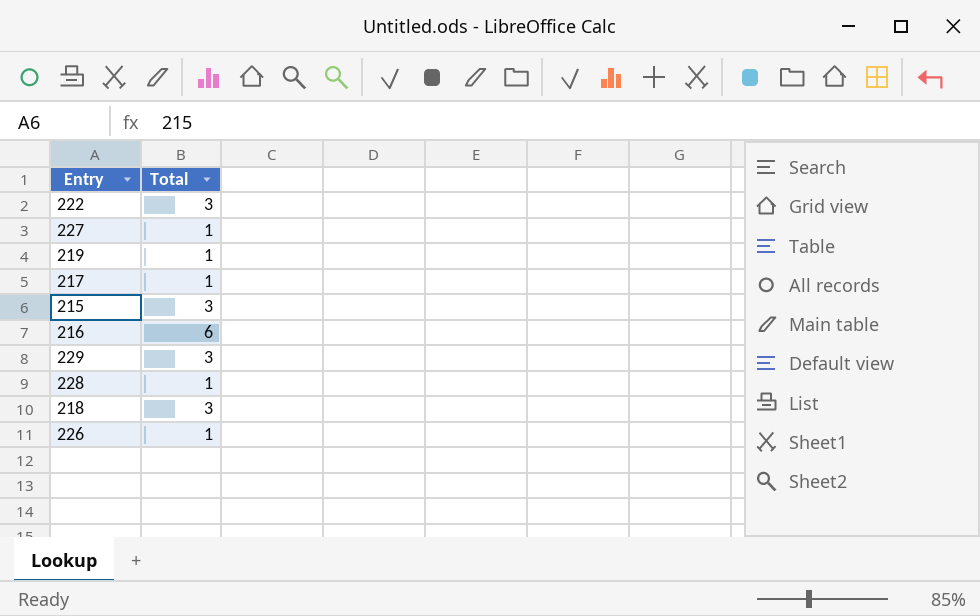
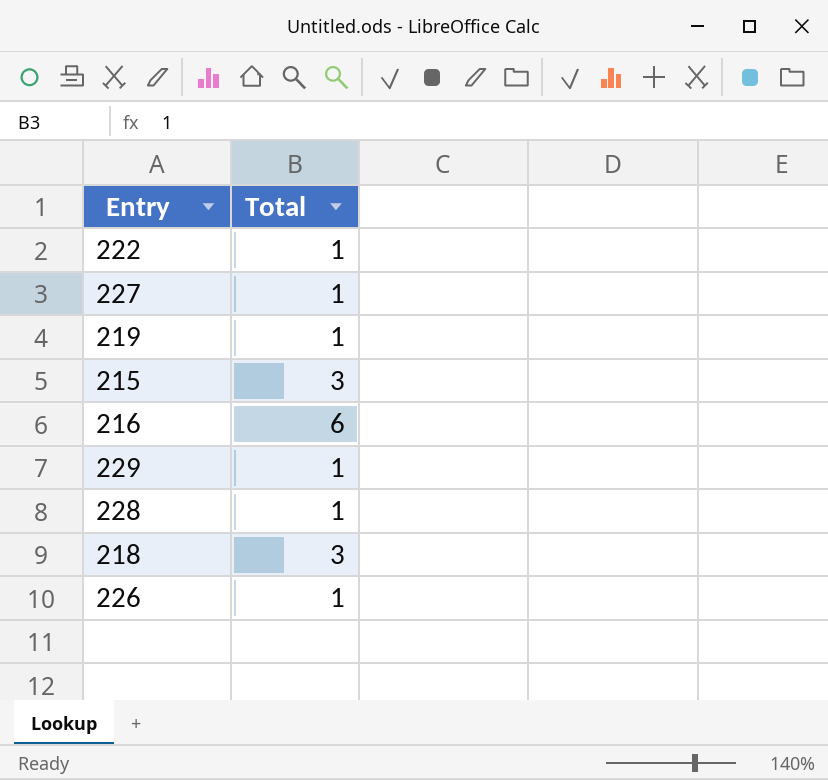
row 217: 1 -> none
222 | Total: 3 -> 1
229 | Total: 3 -> 1

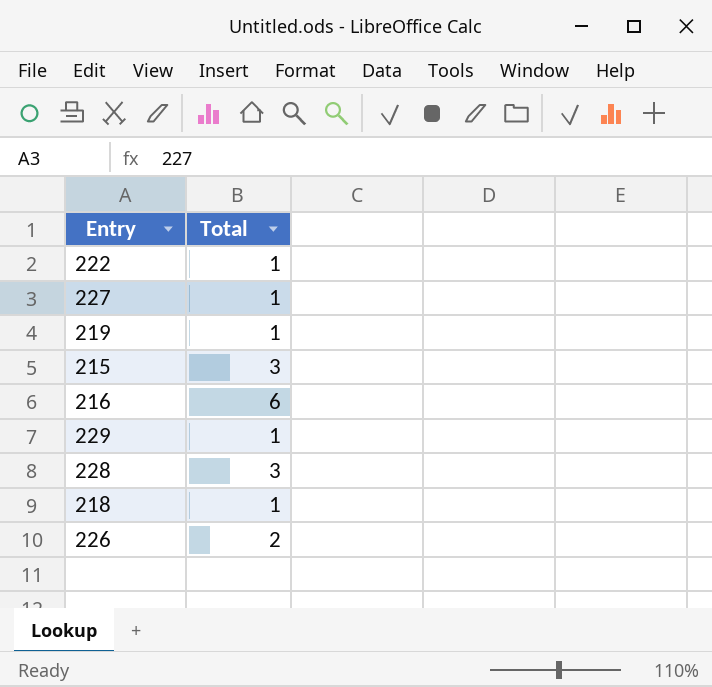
228 | Total: 1 -> 3
218 | Total: 3 -> 1
226 | Total: 1 -> 2

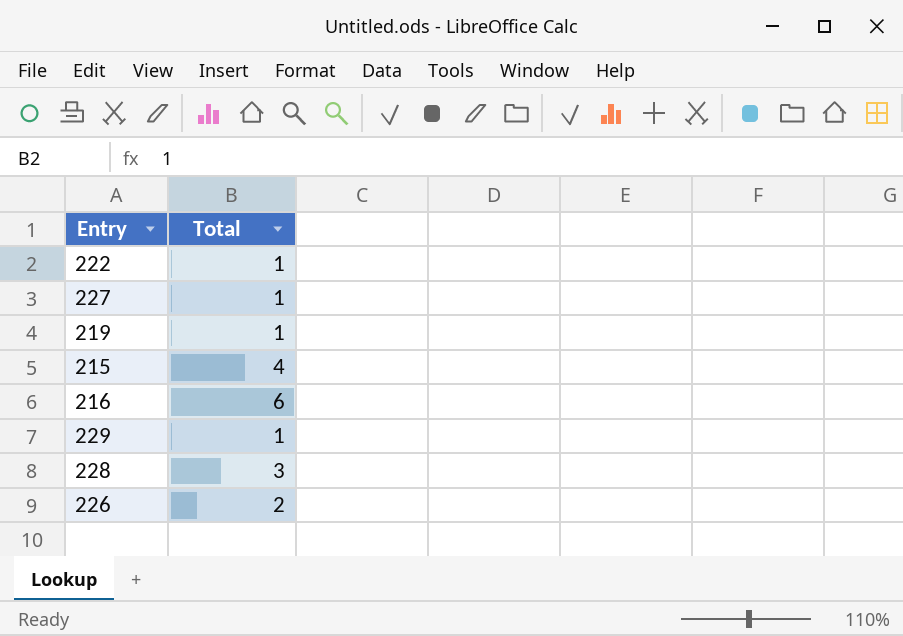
row 218: 1 -> none
215 | Total: 3 -> 4

